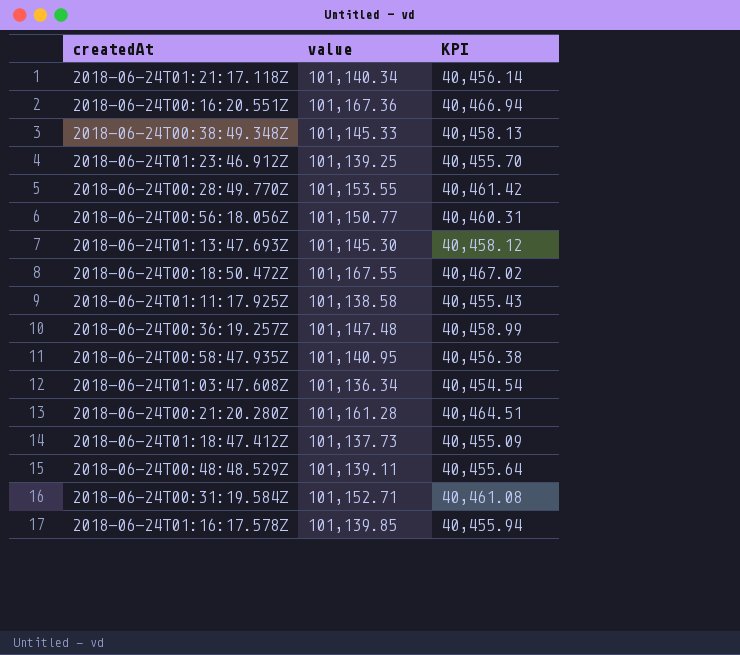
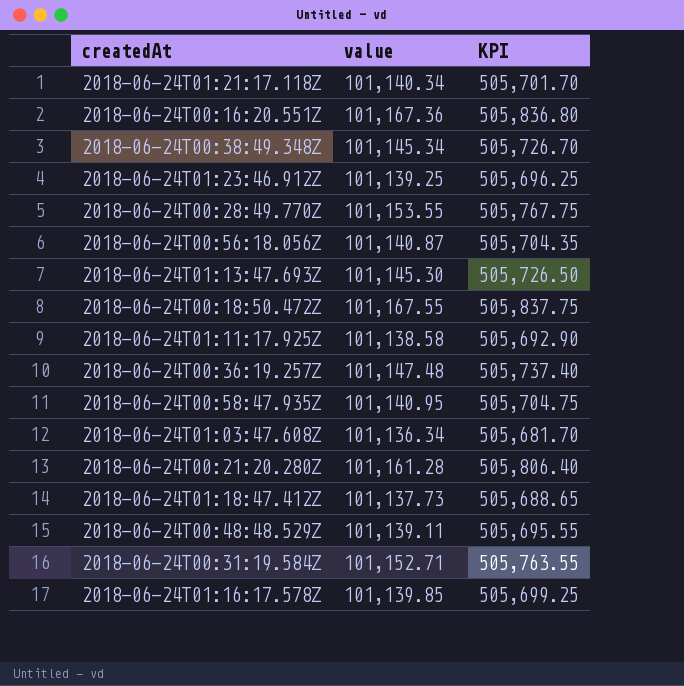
column KPI | formula: [value] * 0.4 -> [value] * 5
2018-06-24T00:38:49.348Z | value: 101,145.33 -> 101,145.34
2018-06-24T00:56:18.056Z | value: 101,150.77 -> 101,140.87

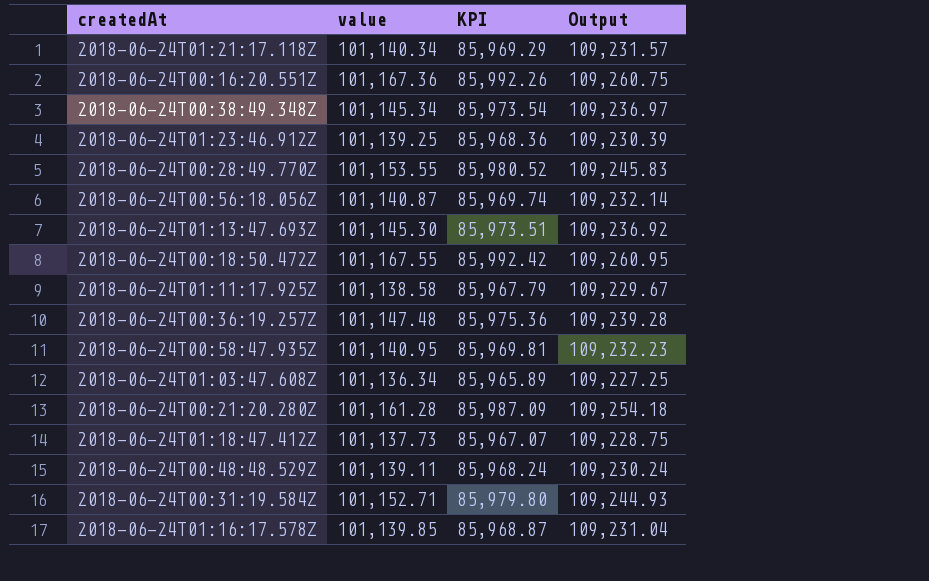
column KPI | formula: [value] * 5 -> [value] * 0.85
column Output | formula: none -> [value] * 1.08

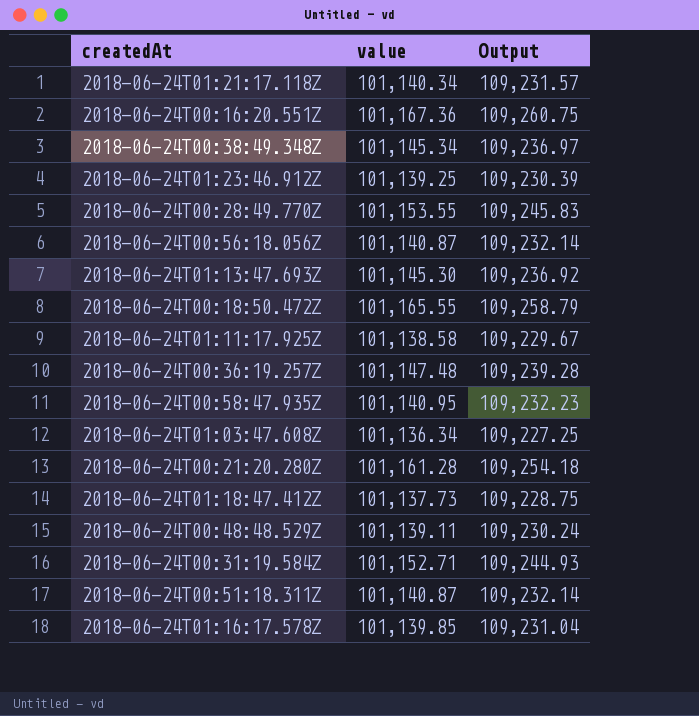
column KPI | formula: [value] * 0.85 -> none
2018-06-24T00:18:50.472Z | value: 101,167.55 -> 101,165.55
2018-06-24T00:18:50.472Z | Output: 109,260.95 -> 109,258.79
row 2018-06-24T00:51:18.311Z: none -> 101,140.87 | 109,232.14

